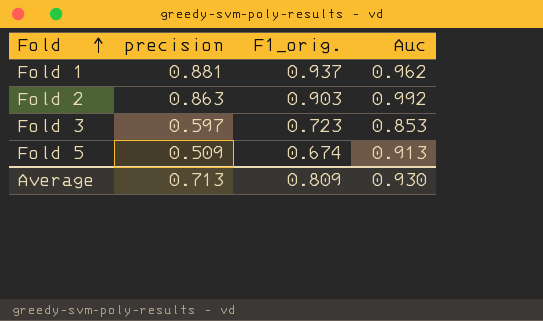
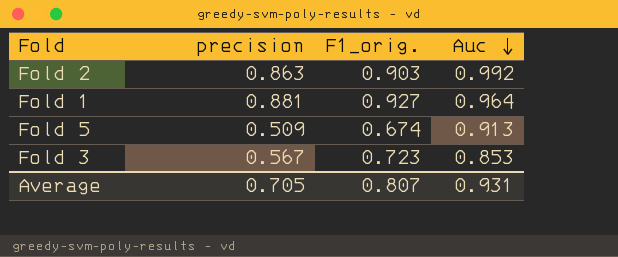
row order: Fold ascending -> Auc descending
Fold 1 | F1_orig.: 0.937 -> 0.927
Fold 1 | Auc: 0.962 -> 0.964
Fold 3 | precision: 0.597 -> 0.567
Average | precision: 0.713 -> 0.705
Average | F1_orig.: 0.809 -> 0.807
Average | Auc: 0.930 -> 0.931

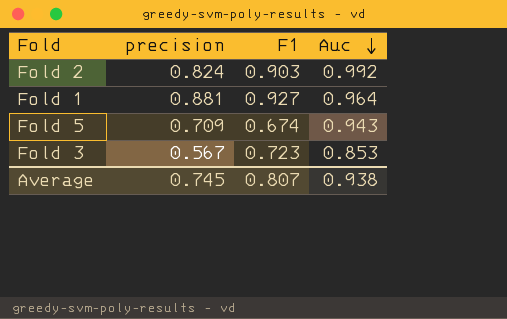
column name: F1_orig. -> F1
Fold 2 | precision: 0.863 -> 0.824
Fold 5 | precision: 0.509 -> 0.709
Fold 5 | Auc: 0.913 -> 0.943
Average | precision: 0.705 -> 0.745
Average | Auc: 0.931 -> 0.938

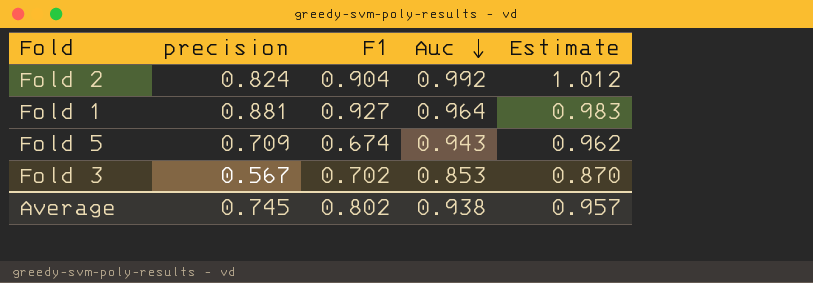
column Estimate | formula: none -> [Auc] * 1.02
Fold 2 | F1: 0.903 -> 0.904
Fold 3 | F1: 0.723 -> 0.702
Average | F1: 0.807 -> 0.802

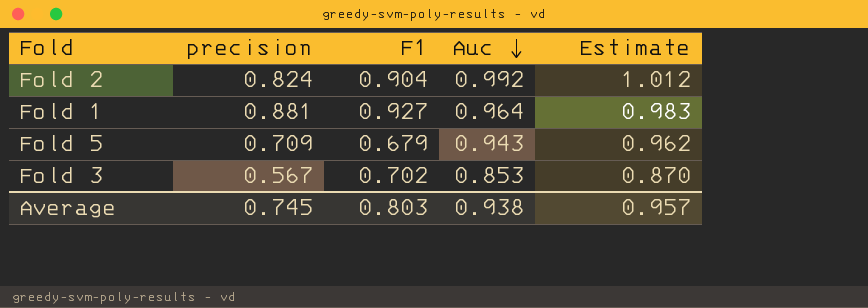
Fold 5 | F1: 0.674 -> 0.679
Average | F1: 0.802 -> 0.803

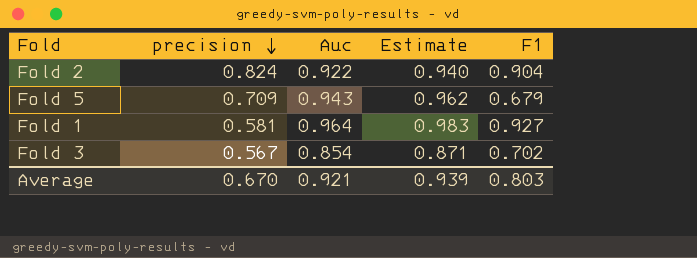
row order: Auc descending -> precision descending
column F1 | position: 3 -> 5
Fold 2 | Auc: 0.992 -> 0.922
Fold 2 | Estimate: 1.012 -> 0.940
Fold 1 | precision: 0.881 -> 0.581
Fold 3 | Auc: 0.853 -> 0.854
Fold 3 | Estimate: 0.870 -> 0.871
Average | precision: 0.745 -> 0.670
Average | Auc: 0.938 -> 0.921
Average | Estimate: 0.957 -> 0.939

